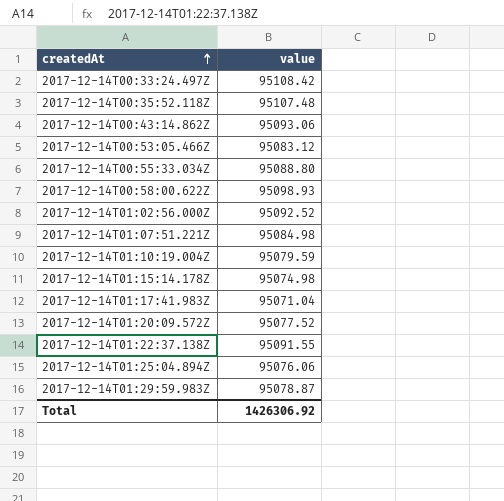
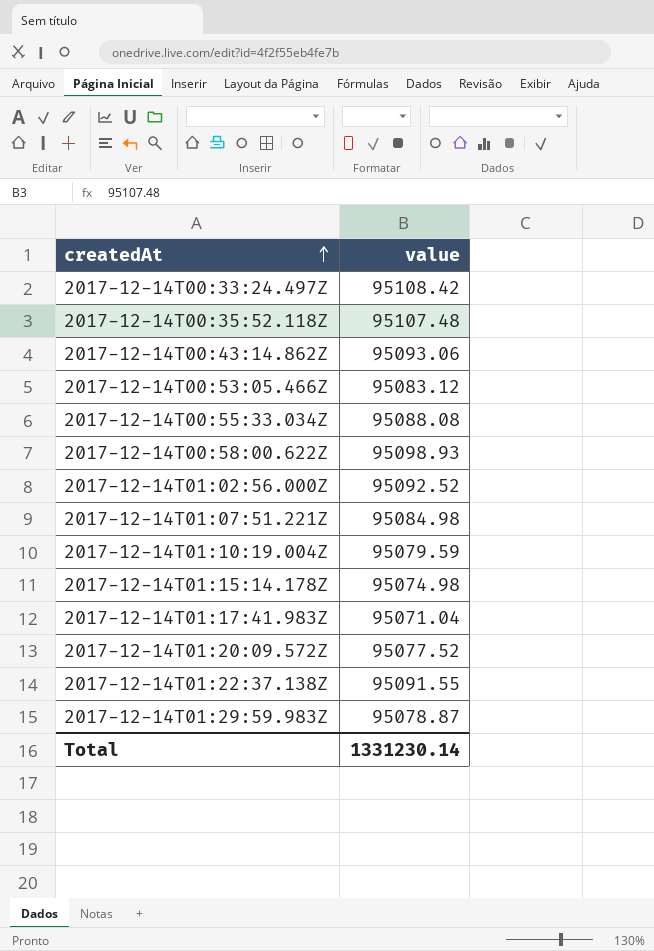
row 2017-12-14T01:25:04.894Z: 95076.06 -> none
2017-12-14T00:55:33.034Z | value: 95088.80 -> 95088.08
Total | value: 1426306.92 -> 1331230.14

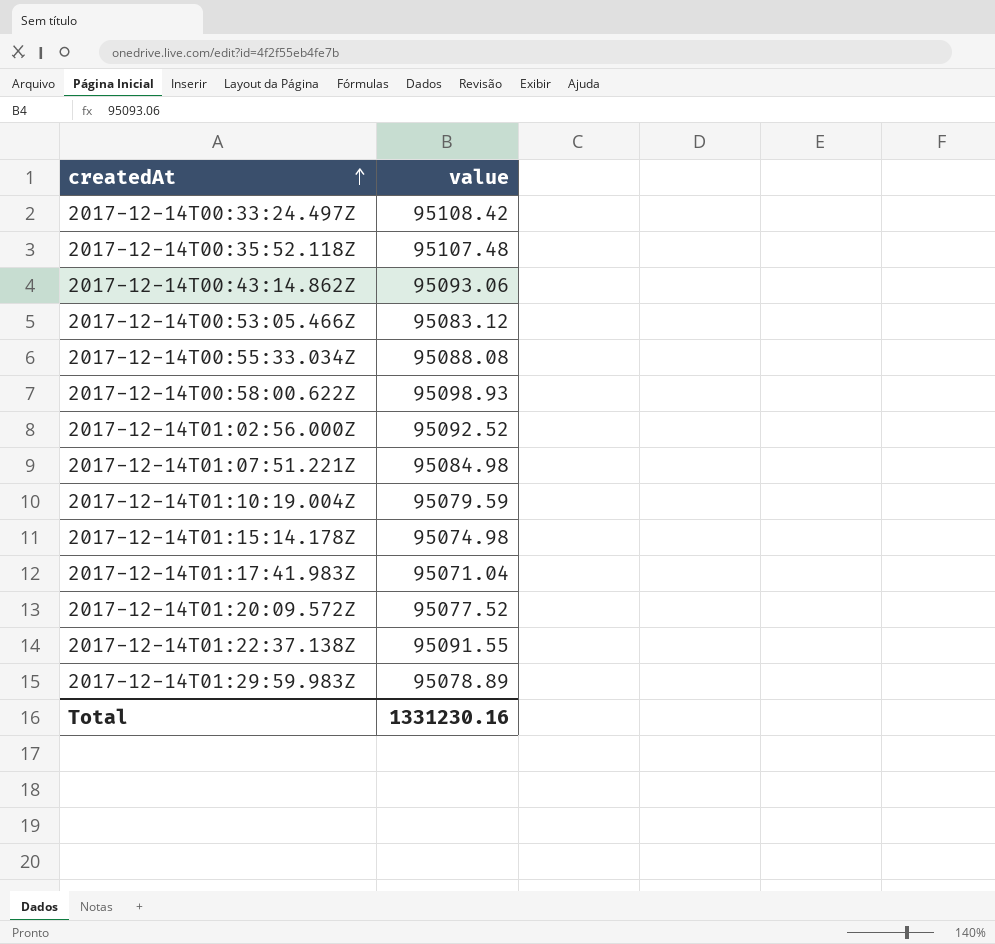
2017-12-14T01:29:59.983Z | value: 95078.87 -> 95078.89
Total | value: 1331230.14 -> 1331230.16

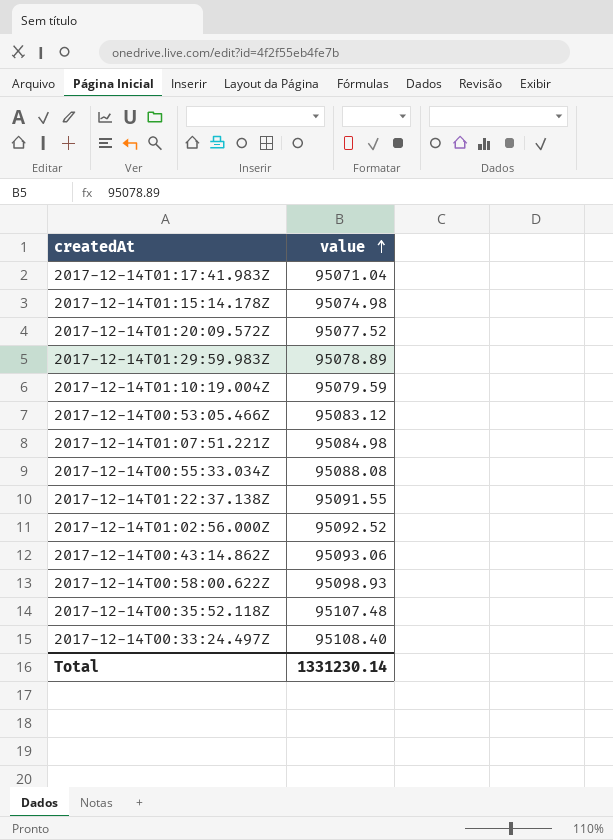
row order: createdAt ascending -> value ascending
2017-12-14T00:33:24.497Z | value: 95108.42 -> 95108.40
Total | value: 1331230.16 -> 1331230.14

